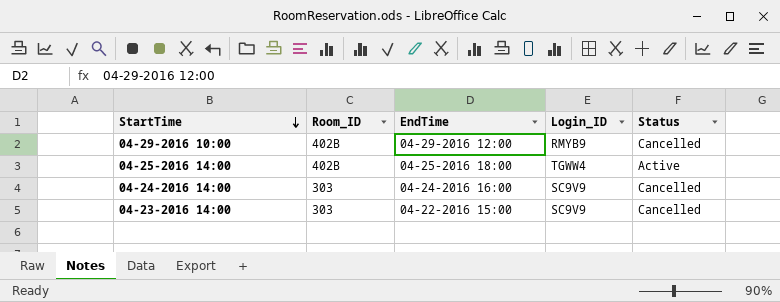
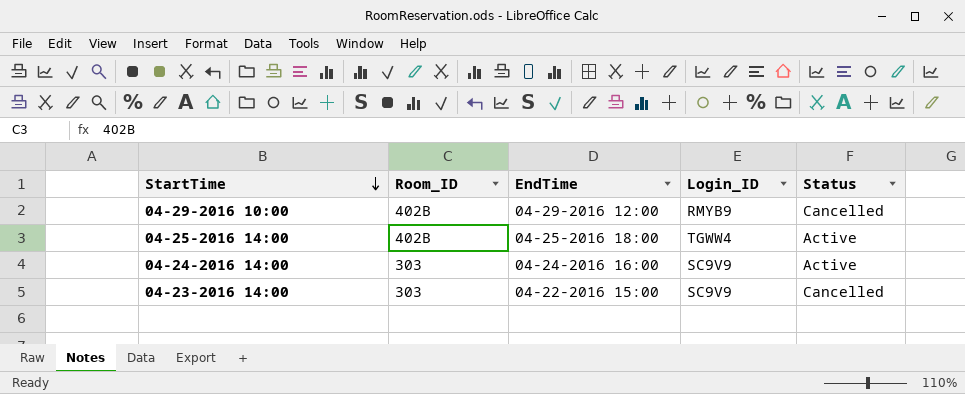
04-24-2016 14:00 | Status: Cancelled -> Active

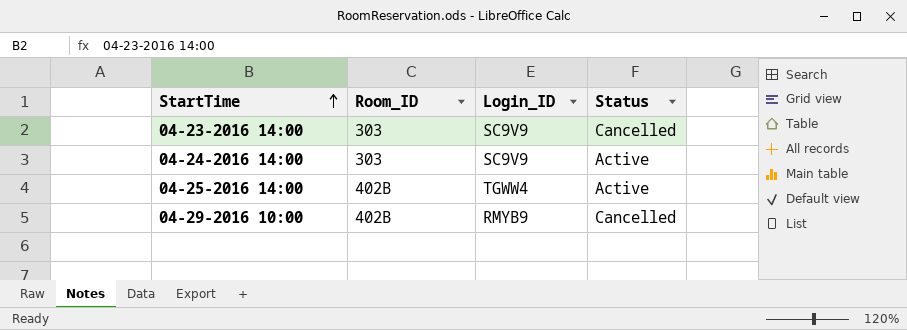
row order: StartTime descending -> StartTime ascending
column EndTime | position: 3 -> none

